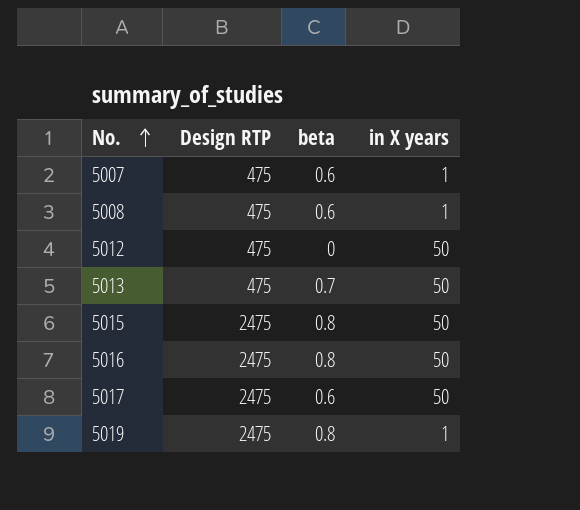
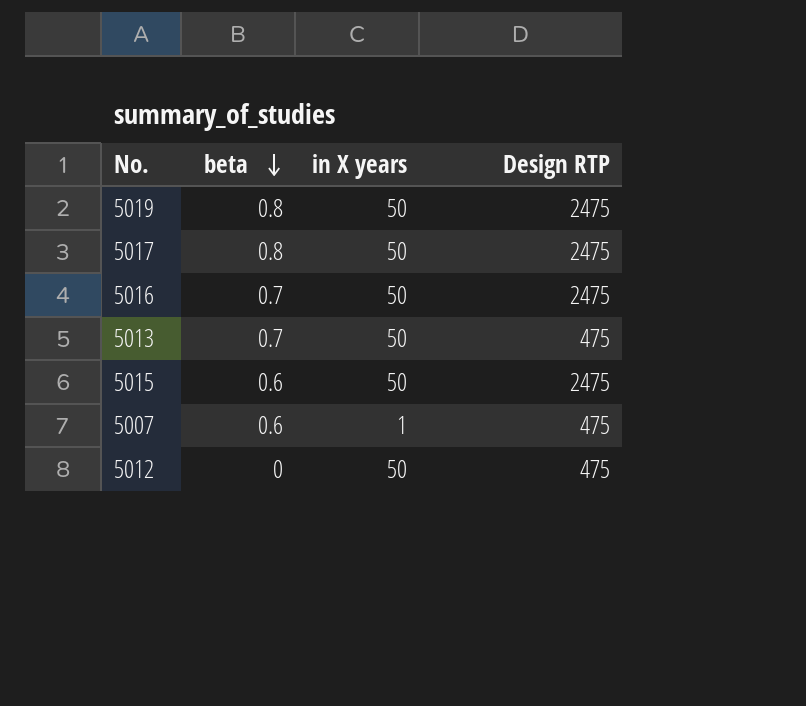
row order: No. ascending -> beta descending
column Design RTP | position: 2 -> 4
row 5008: 475 | 0.6 | 1 -> none
5019 | in X years: 1 -> 50
5017 | beta: 0.6 -> 0.8
5016 | beta: 0.8 -> 0.7
5015 | beta: 0.8 -> 0.6

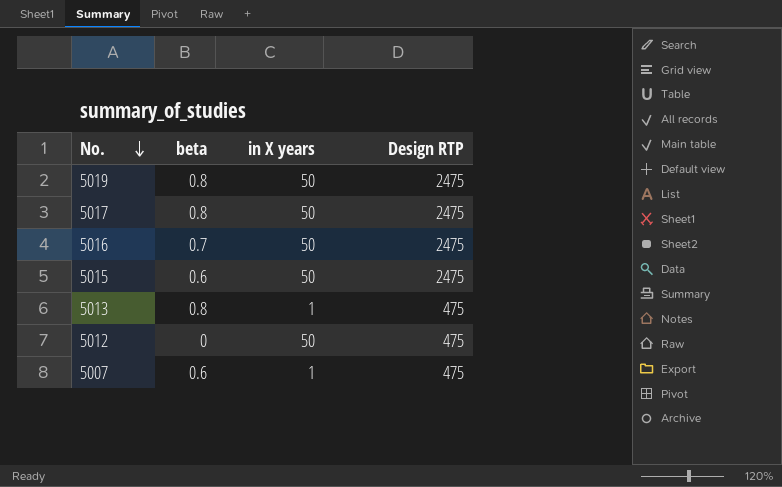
row order: beta descending -> No. descending
5013 | beta: 0.7 -> 0.8
5013 | in X years: 50 -> 1

